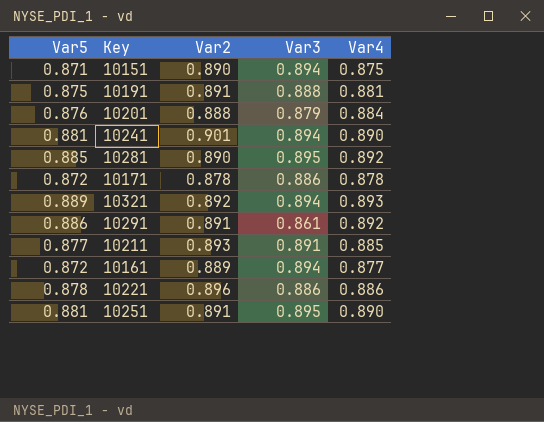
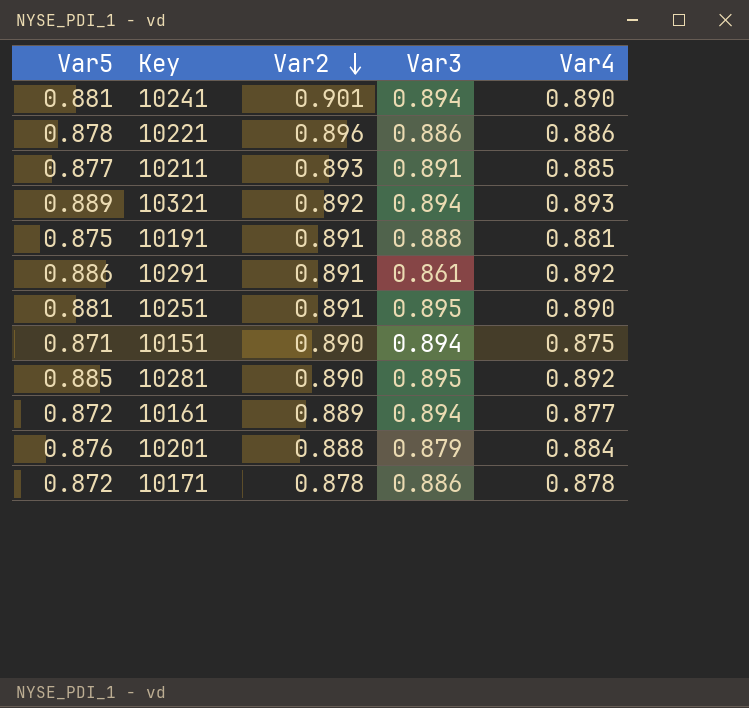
row order: none -> Var2 descending

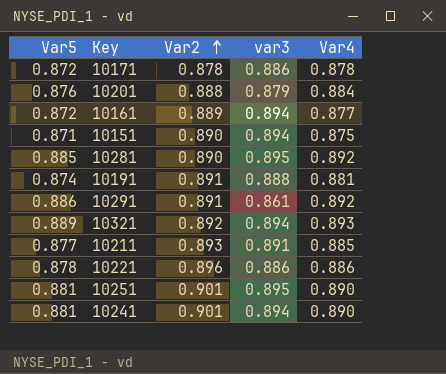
row order: Var2 descending -> Var2 ascending
column name: Var3 -> var3
10191 | Var5: 0.875 -> 0.874
10251 | Var2: 0.891 -> 0.901

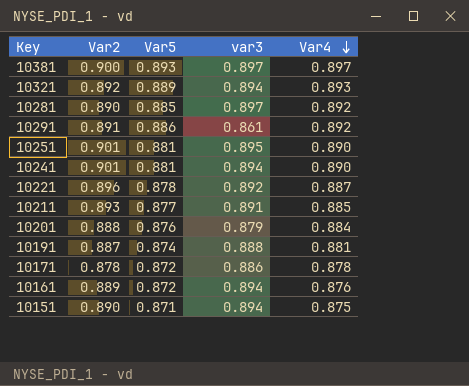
row order: Var2 ascending -> Var4 descending
column Var5 | position: 1 -> 3
row 10381: none -> 0.900 | 0.893 | 0.897 | 0.897
10281 | var3: 0.895 -> 0.897
10221 | var3: 0.886 -> 0.892
10221 | Var4: 0.886 -> 0.887
10191 | Var2: 0.891 -> 0.887
10161 | Var4: 0.877 -> 0.876

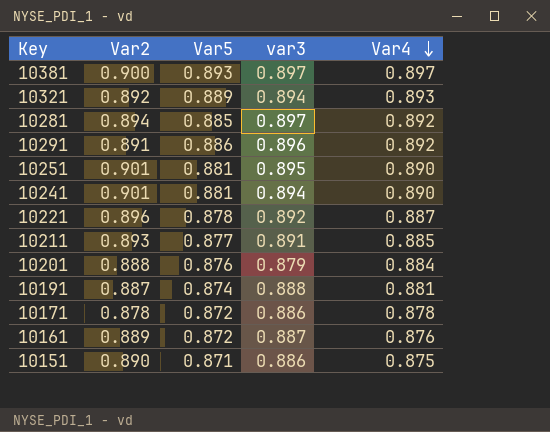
10281 | Var2: 0.890 -> 0.894
10291 | var3: 0.861 -> 0.896
10161 | var3: 0.894 -> 0.887
10151 | var3: 0.894 -> 0.886

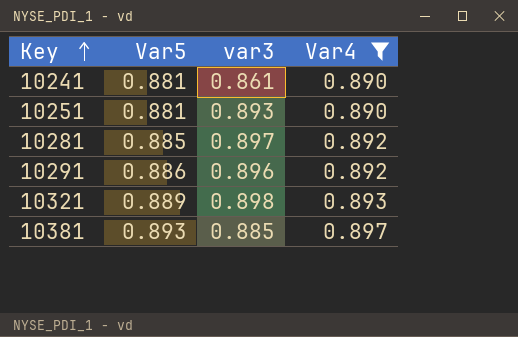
filter: none -> Var4 >= 0.890
row order: Var4 descending -> Key ascending
column Var2 | position: 2 -> none
10241 | var3: 0.894 -> 0.861
10251 | var3: 0.895 -> 0.893
10321 | var3: 0.894 -> 0.898
10381 | var3: 0.897 -> 0.885

